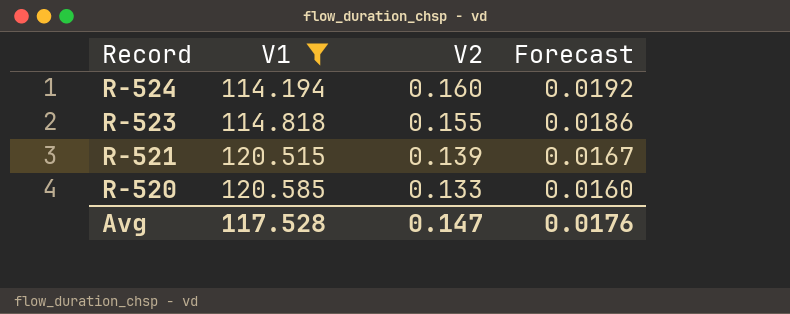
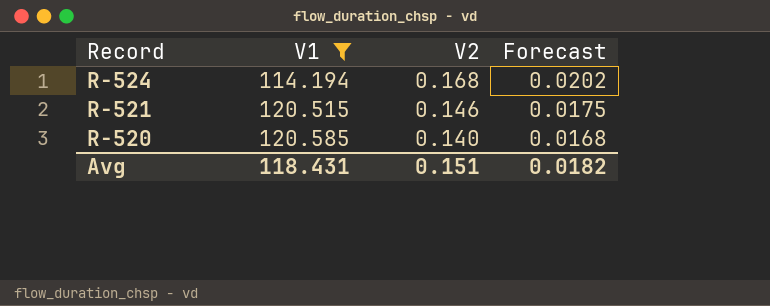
row R-523: 114.818 | 0.155 | 0.0186 -> none
R-524 | V2: 0.160 -> 0.168
R-524 | Forecast: 0.0192 -> 0.0202
R-521 | V2: 0.139 -> 0.146
R-521 | Forecast: 0.0167 -> 0.0175
R-520 | V2: 0.133 -> 0.140
R-520 | Forecast: 0.0160 -> 0.0168
Avg | V1: 117.528 -> 118.431
Avg | V2: 0.147 -> 0.151
Avg | Forecast: 0.0176 -> 0.0182

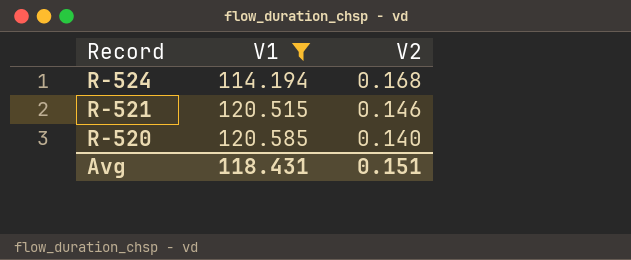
column Forecast | formula: [V2] * 0.12 -> none

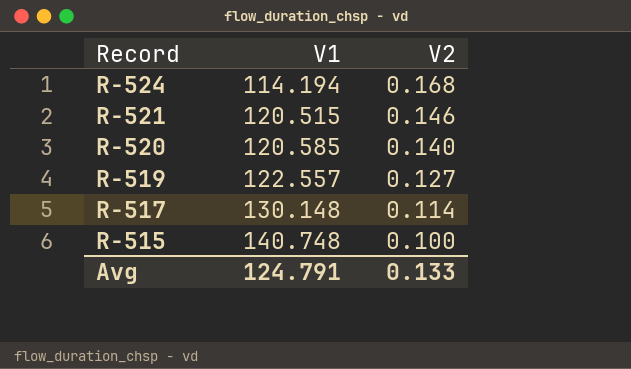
filter: V1 <= 120.585 -> none
Avg | V1: 118.431 -> 124.791
Avg | V2: 0.151 -> 0.133

